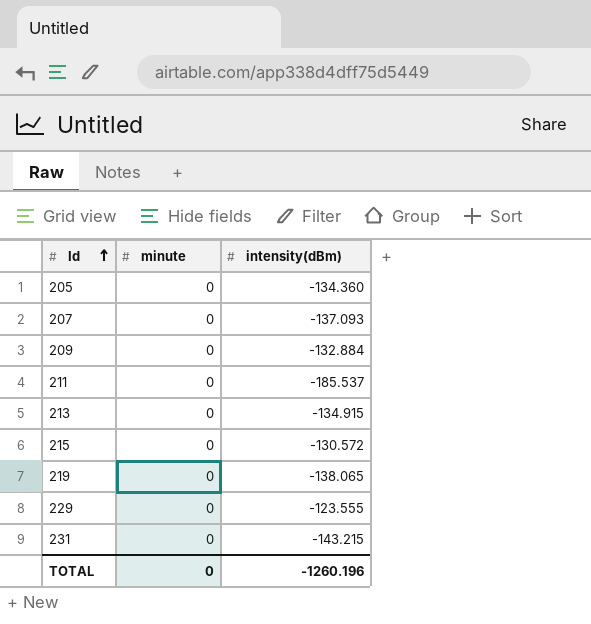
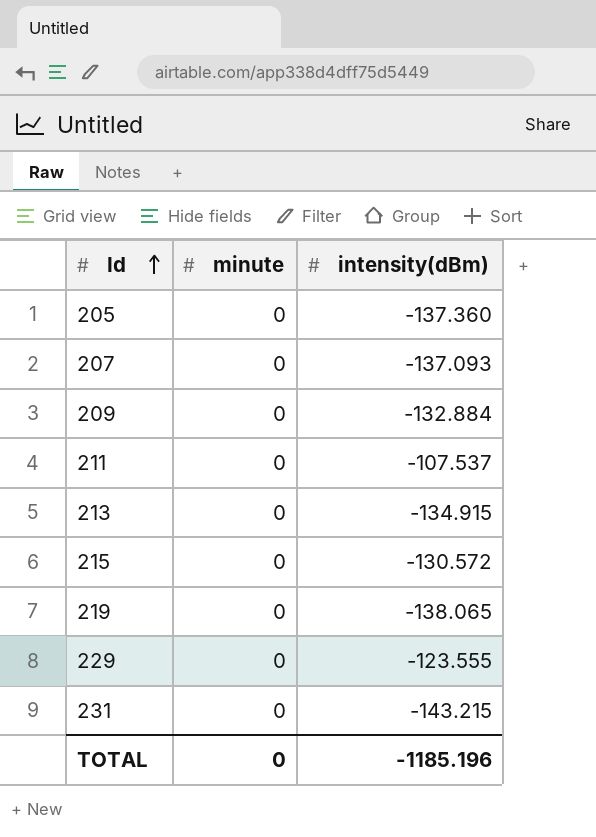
205 | intensity(dBm): -134.360 -> -137.360
211 | intensity(dBm): -185.537 -> -107.537
TOTAL | intensity(dBm): -1260.196 -> -1185.196

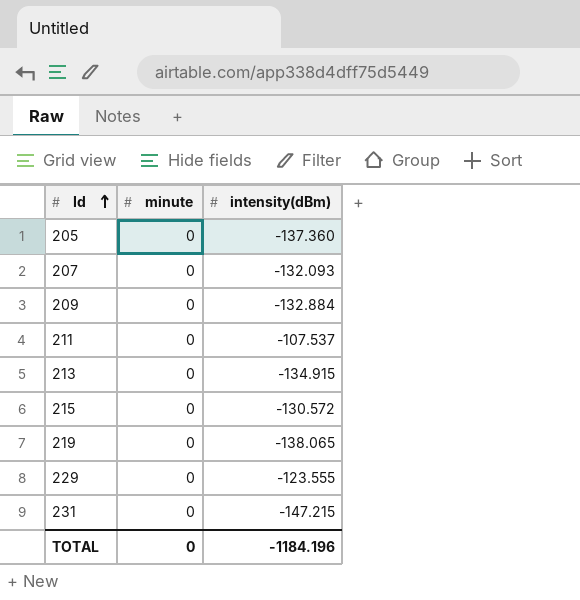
207 | intensity(dBm): -137.093 -> -132.093
231 | intensity(dBm): -143.215 -> -147.215
TOTAL | intensity(dBm): -1185.196 -> -1184.196

